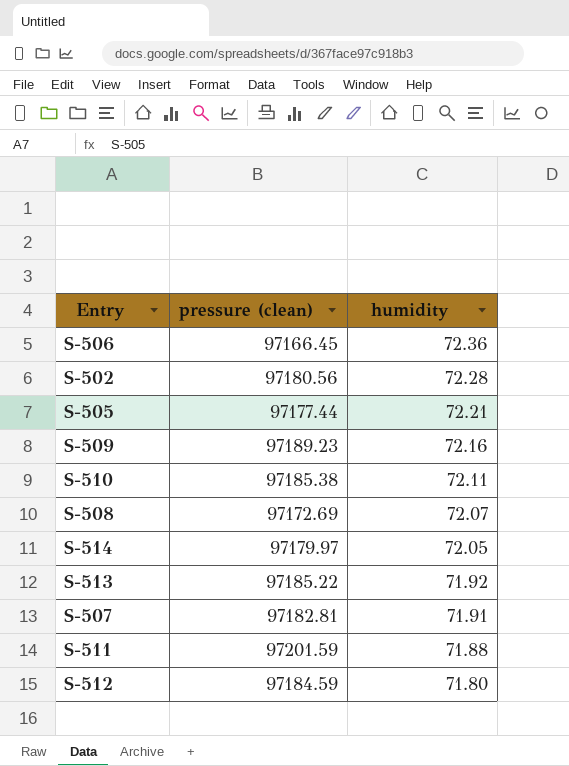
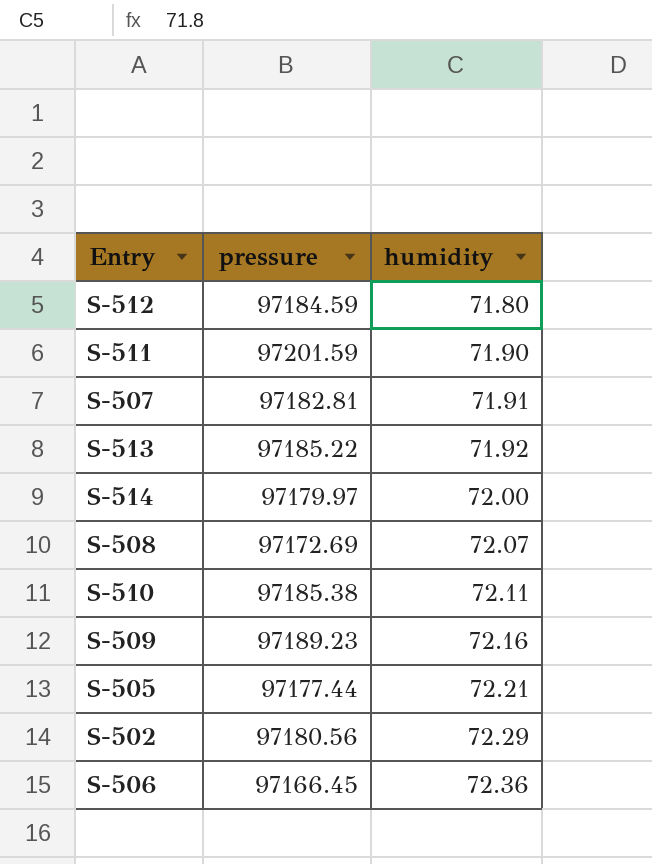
row order: humidity descending -> humidity ascending
column name: pressure (clean) -> pressure
S-511 | humidity: 71.88 -> 71.90
S-514 | humidity: 72.05 -> 72.00
S-502 | humidity: 72.28 -> 72.29

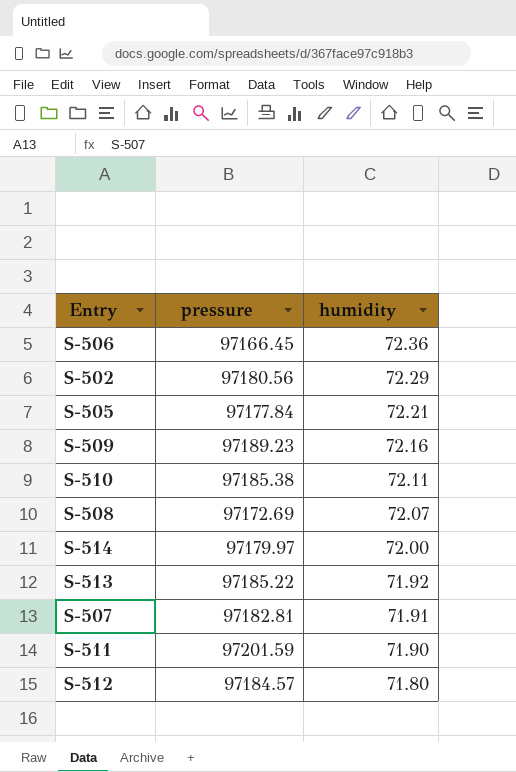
row order: humidity ascending -> humidity descending
S-505 | pressure: 97177.44 -> 97177.84
S-512 | pressure: 97184.59 -> 97184.57

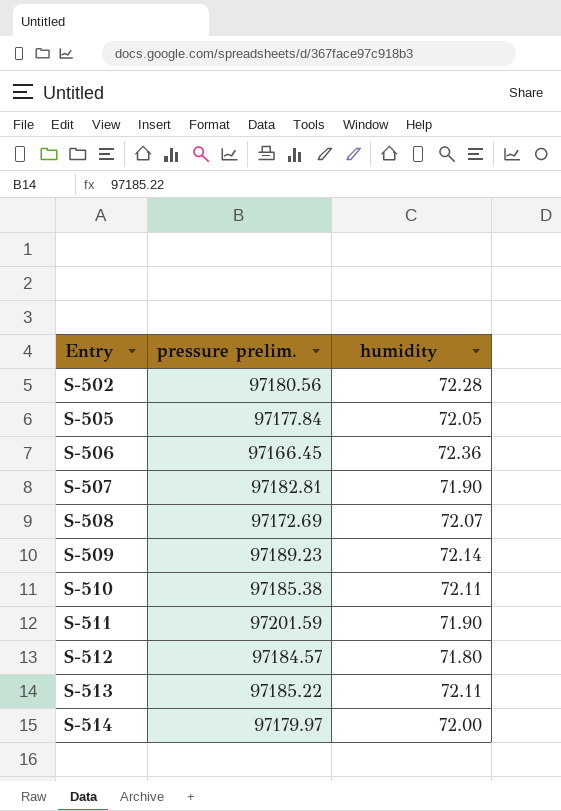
row order: humidity descending -> Entry ascending
column name: pressure -> pressure prelim.
S-502 | humidity: 72.29 -> 72.28
S-505 | humidity: 72.21 -> 72.05
S-507 | humidity: 71.91 -> 71.90
S-509 | humidity: 72.16 -> 72.14
S-513 | humidity: 71.92 -> 72.11

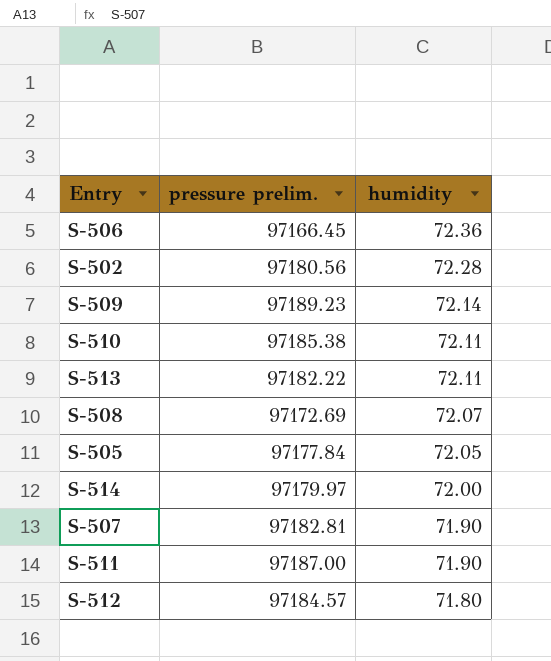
row order: Entry ascending -> humidity descending
S-513 | pressure prelim.: 97185.22 -> 97182.22
S-511 | pressure prelim.: 97201.59 -> 97187.00

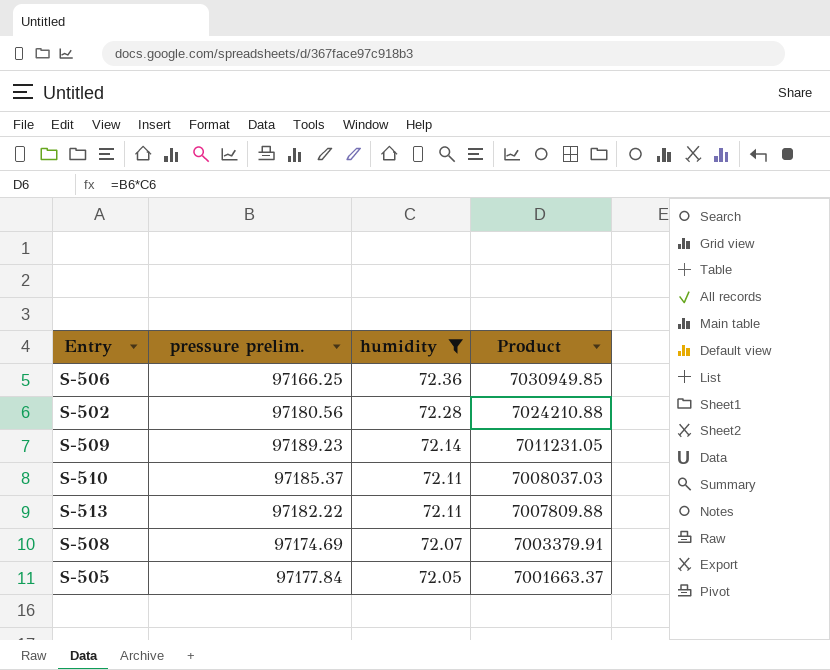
filter: none -> humidity >= 72.05
column Product | formula: none -> [pressure prelim.] * [humidity]
S-506 | pressure prelim.: 97166.45 -> 97166.25
S-510 | pressure prelim.: 97185.38 -> 97185.37
S-508 | pressure prelim.: 97172.69 -> 97174.69

